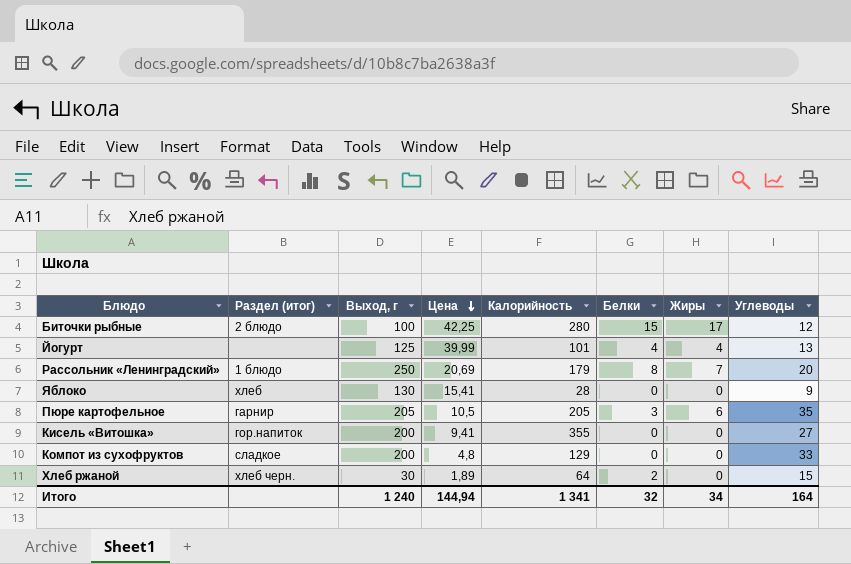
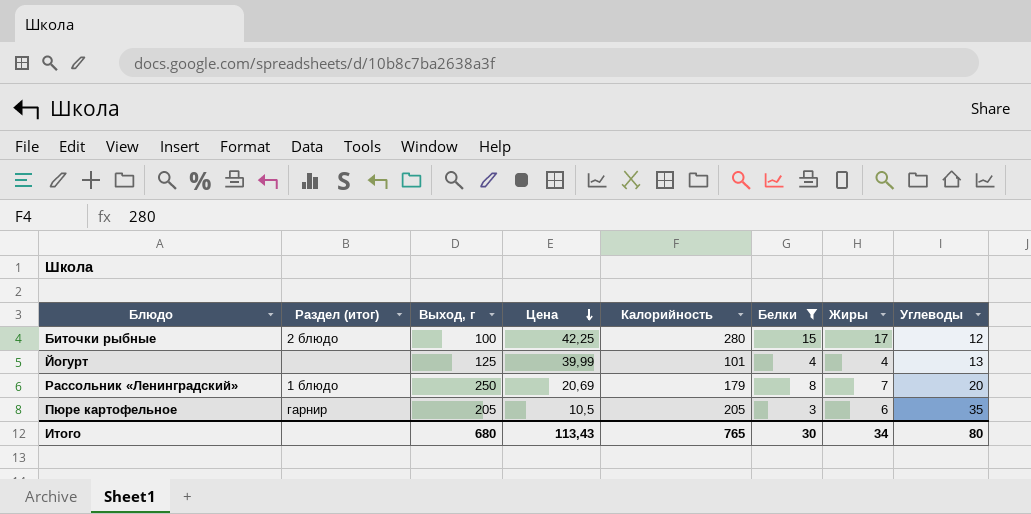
filter: none -> Белки >= 3
Итого | Выход, г: 1 240 -> 680
Итого | Цена: 144,94 -> 113,43
Итого | Калорийность: 1 341 -> 765
Итого | Белки: 32 -> 30
Итого | Углеводы: 164 -> 80

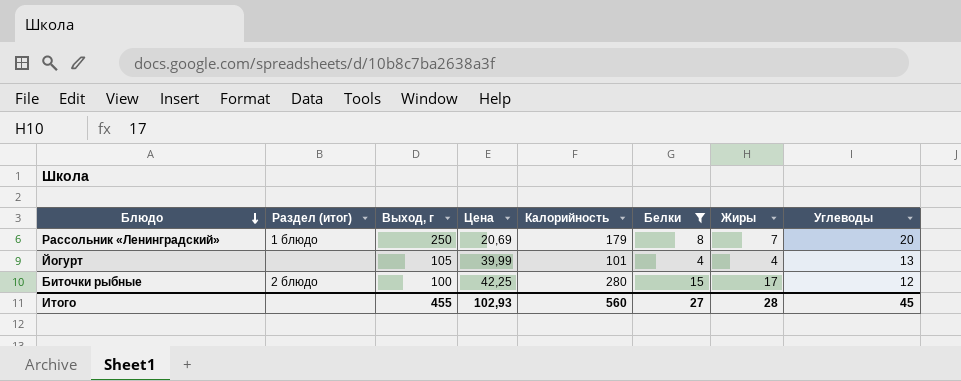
row order: Цена descending -> Блюдо descending
row Пюре картофельное: гарнир | 205 | 10,5 | 205 | 3 | 6 | 35 -> none
Йогурт | Выход, г: 125 -> 105
Итого | Выход, г: 680 -> 455
Итого | Цена: 113,43 -> 102,93
Итого | Калорийность: 765 -> 560
Итого | Белки: 30 -> 27
Итого | Жиры: 34 -> 28
Итого | Углеводы: 80 -> 45

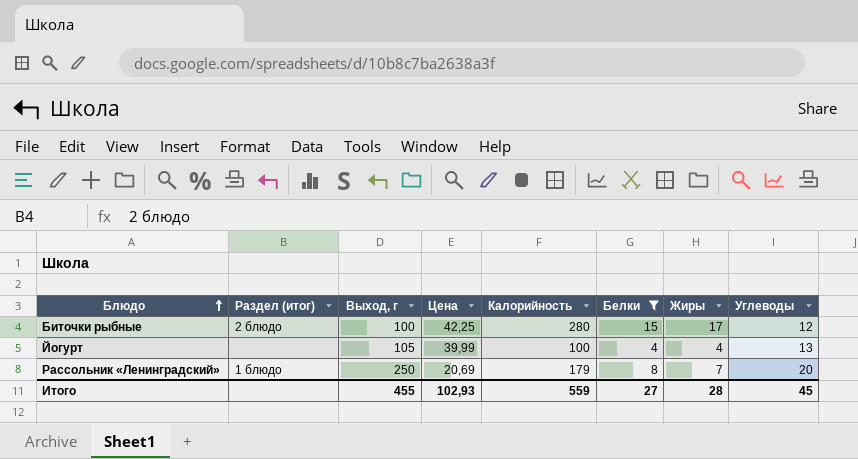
row order: Блюдо descending -> Блюдо ascending
Йогурт | Калорийность: 101 -> 100
Итого | Калорийность: 560 -> 559

